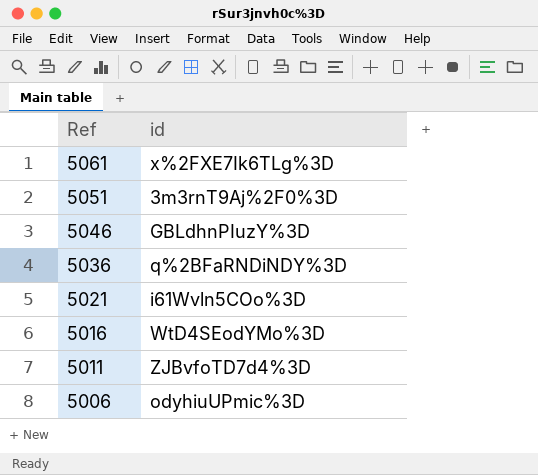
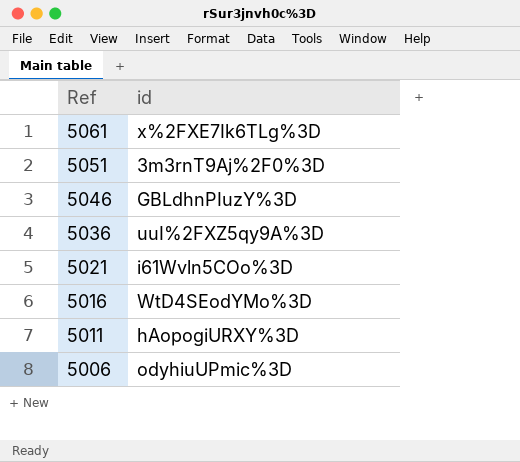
5036 | id: q%2BFaRNDiNDY%3D -> uuI%2FXZ5qy9A%3D
5011 | id: ZJBvfoTD7d4%3D -> hAopogiURXY%3D

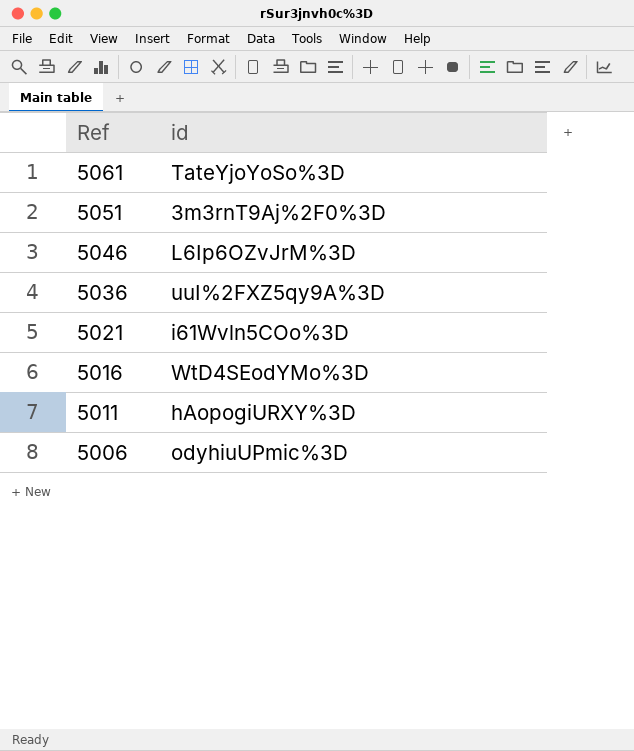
5061 | id: x%2FXE7Ik6TLg%3D -> TateYjoYoSo%3D
5046 | id: GBLdhnPIuzY%3D -> L6Ip6OZvJrM%3D

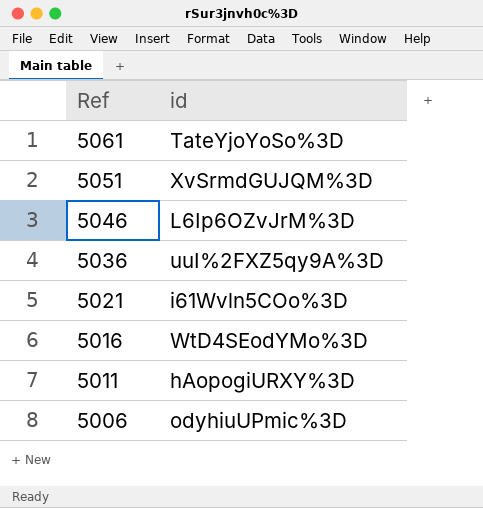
5051 | id: 3m3rnT9Aj%2F0%3D -> XvSrmdGUJQM%3D

